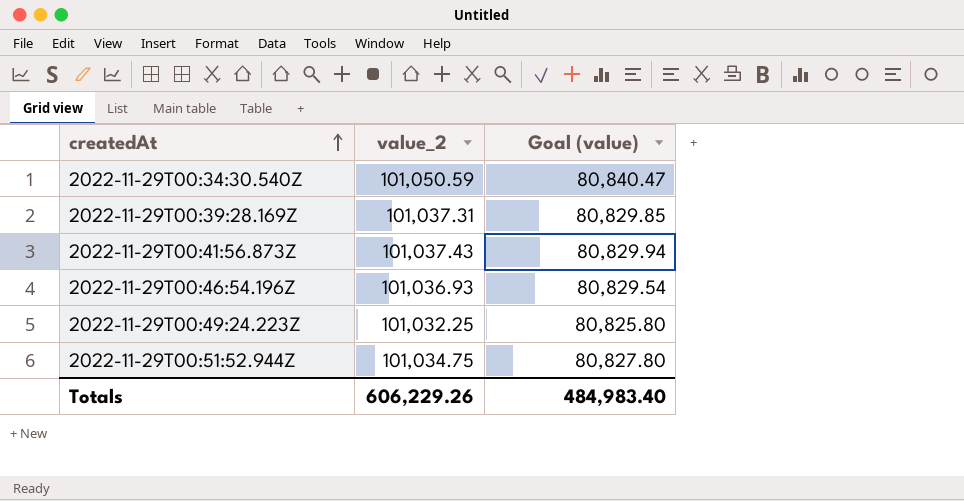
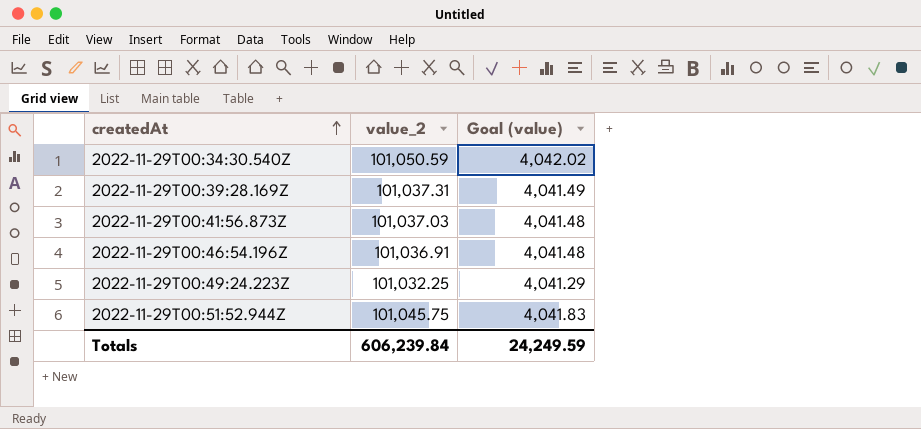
column Goal (value) | formula: [value_2] * 0.8 -> [value_2] * 0.04
2022-11-29T00:41:56.873Z | value_2: 101,037.43 -> 101,037.03
2022-11-29T00:46:54.196Z | value_2: 101,036.93 -> 101,036.91
2022-11-29T00:51:52.944Z | value_2: 101,034.75 -> 101,045.75
Totals | value_2: 606,229.26 -> 606,239.84
Totals | Goal (value): 484,983.40 -> 24,249.59

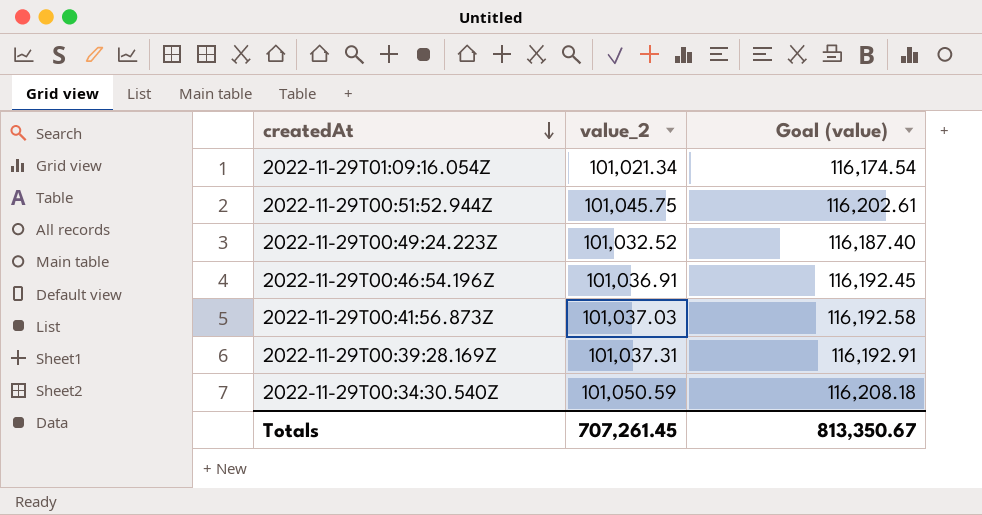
row order: createdAt ascending -> createdAt descending
column Goal (value) | formula: [value_2] * 0.04 -> [value_2] * 1.15
row 2022-11-29T01:09:16.054Z: none -> 101,021.34 | 116,174.54
2022-11-29T00:49:24.223Z | value_2: 101,032.25 -> 101,032.52
Totals | value_2: 606,239.84 -> 707,261.45
Totals | Goal (value): 24,249.59 -> 813,350.67

